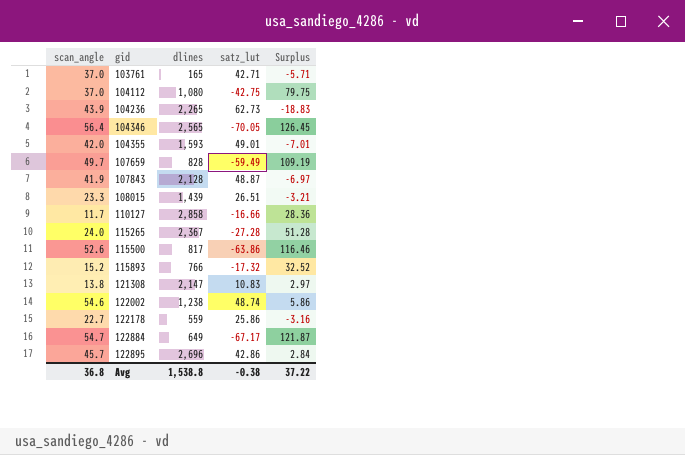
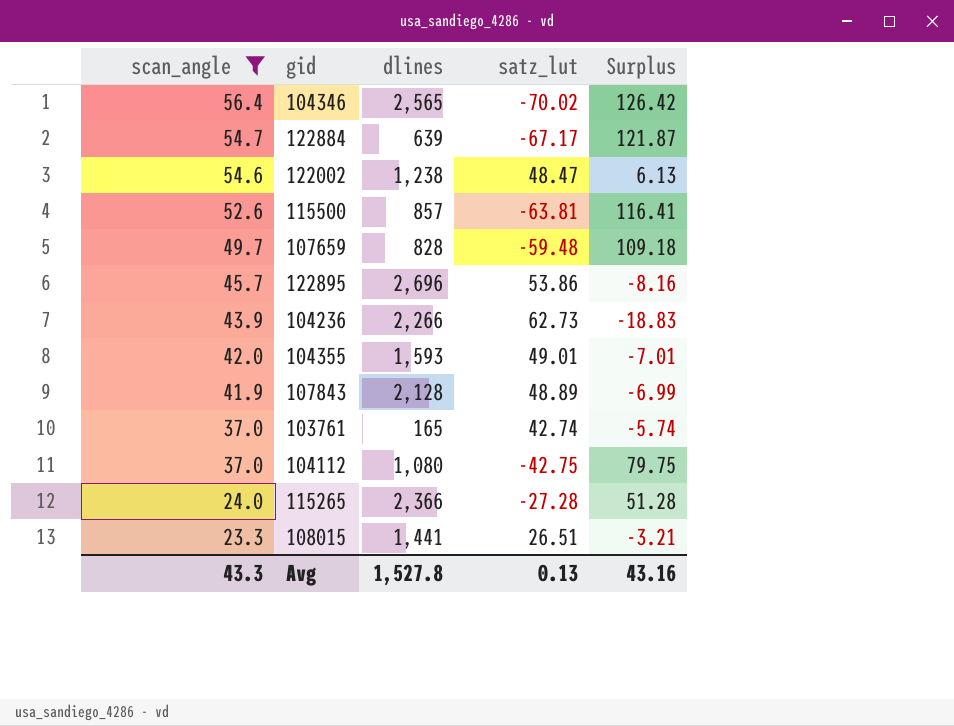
filter: none -> scan_angle >= 23.3
row order: gid ascending -> scan_angle descending
104346 | satz_lut: -70.05 -> -70.02
104346 | Surplus: 126.45 -> 126.42
122884 | dlines: 649 -> 639
122002 | satz_lut: 48.74 -> 48.47
122002 | Surplus: 5.86 -> 6.13
115500 | dlines: 817 -> 857
115500 | satz_lut: -63.86 -> -63.81
115500 | Surplus: 116.46 -> 116.41
107659 | satz_lut: -59.49 -> -59.48
107659 | Surplus: 109.19 -> 109.18
122895 | satz_lut: 42.86 -> 53.86
122895 | Surplus: 2.84 -> -8.16
104236 | dlines: 2,265 -> 2,266
107843 | satz_lut: 48.87 -> 48.89
107843 | Surplus: -6.97 -> -6.99
103761 | satz_lut: 42.71 -> 42.74
103761 | Surplus: -5.71 -> -5.74
115265 | dlines: 2,367 -> 2,366
108015 | dlines: 1,439 -> 1,441
Avg | scan_angle: 36.8 -> 43.3
Avg | dlines: 1,538.8 -> 1,527.8
Avg | satz_lut: -0.38 -> 0.13
Avg | Surplus: 37.22 -> 43.16

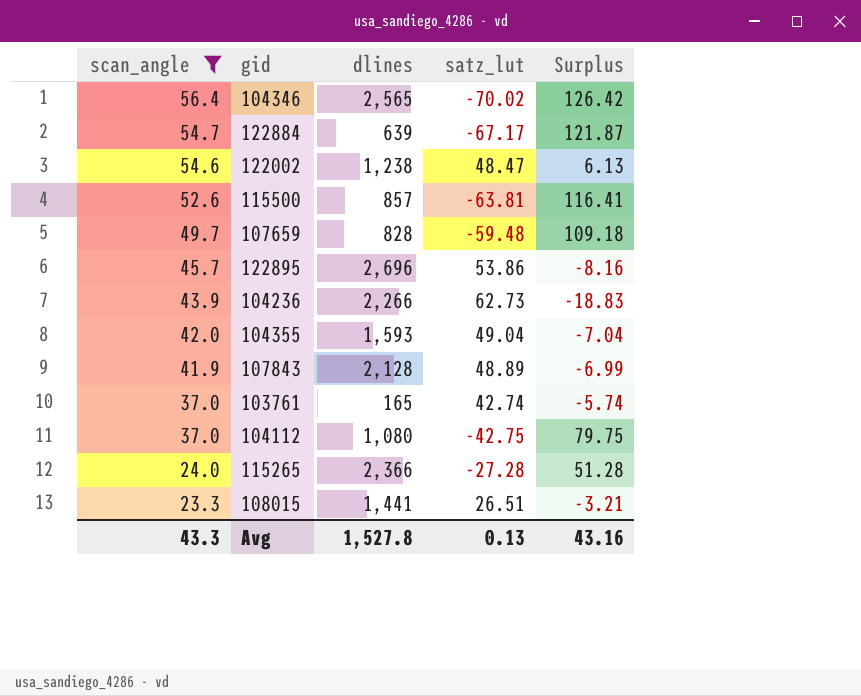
104355 | satz_lut: 49.01 -> 49.04
104355 | Surplus: -7.01 -> -7.04

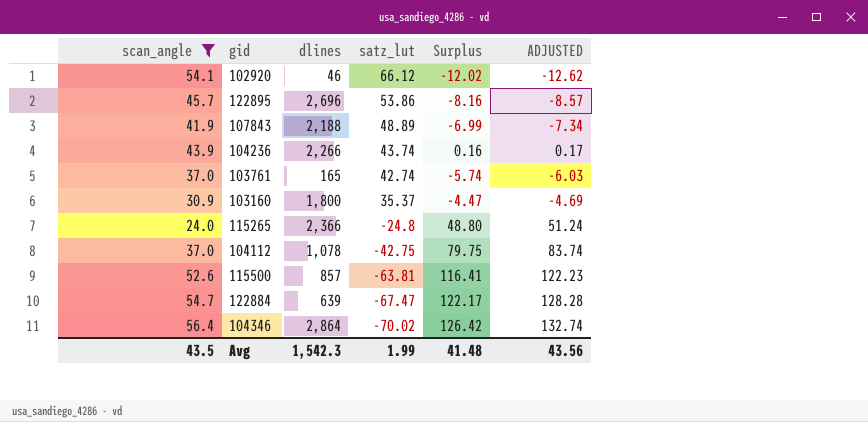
row order: scan_angle descending -> satz_lut descending
column ADJUSTED | formula: none -> [Surplus] * 1.05
row 122002: 54.6 | 1,238 | 48.47 | 6.13 -> none
row 107659: 49.7 | 828 | -59.48 | 109.18 -> none
row 104355: 42.0 | 1,593 | 49.04 | -7.04 -> none
row 108015: 23.3 | 1,441 | 26.51 | -3.21 -> none
row 102920: none -> 54.1 | 46 | 66.12 | -12.02 | -12.62
107843 | dlines: 2,128 -> 2,188
104236 | satz_lut: 62.73 -> 43.74
104236 | Surplus: -18.83 -> 0.16
row 103160: none -> 30.9 | 1,800 | 35.37 | -4.47 | -4.69
115265 | satz_lut: -27.28 -> -24.8
115265 | Surplus: 51.28 -> 48.80
104112 | dlines: 1,080 -> 1,078
122884 | satz_lut: -67.17 -> -67.47
122884 | Surplus: 121.87 -> 122.17
104346 | dlines: 2,565 -> 2,864
Avg | scan_angle: 43.3 -> 43.5
Avg | dlines: 1,527.8 -> 1,542.3
Avg | satz_lut: 0.13 -> 1.99
Avg | Surplus: 43.16 -> 41.48

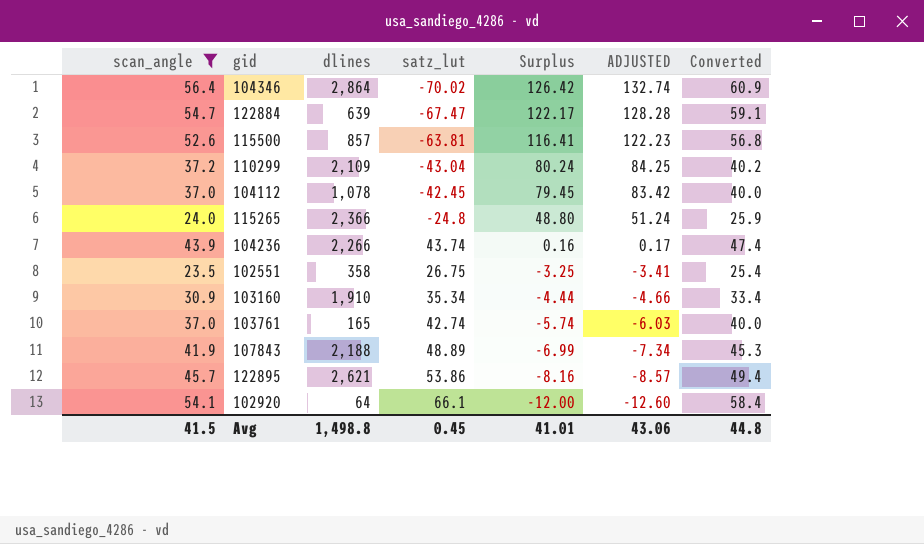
row order: satz_lut descending -> Surplus descending
column Converted | formula: none -> [scan_angle] * 1.08
row 110299: none -> 37.2 | 2,109 | -43.04 | 80.24 | 84.25 | 40.2
104112 | satz_lut: -42.75 -> -42.45
104112 | Surplus: 79.75 -> 79.45
104112 | ADJUSTED: 83.74 -> 83.42
row 102551: none -> 23.5 | 358 | 26.75 | -3.25 | -3.41 | 25.4
103160 | dlines: 1,800 -> 1,910
103160 | satz_lut: 35.37 -> 35.34
103160 | Surplus: -4.47 -> -4.44
103160 | ADJUSTED: -4.69 -> -4.66
122895 | dlines: 2,696 -> 2,621
102920 | dlines: 46 -> 64
102920 | satz_lut: 66.12 -> 66.1
102920 | Surplus: -12.02 -> -12.00
102920 | ADJUSTED: -12.62 -> -12.60
Avg | scan_angle: 43.5 -> 41.5
Avg | dlines: 1,542.3 -> 1,498.8
Avg | satz_lut: 1.99 -> 0.45
Avg | Surplus: 41.48 -> 41.01
Avg | ADJUSTED: 43.56 -> 43.06

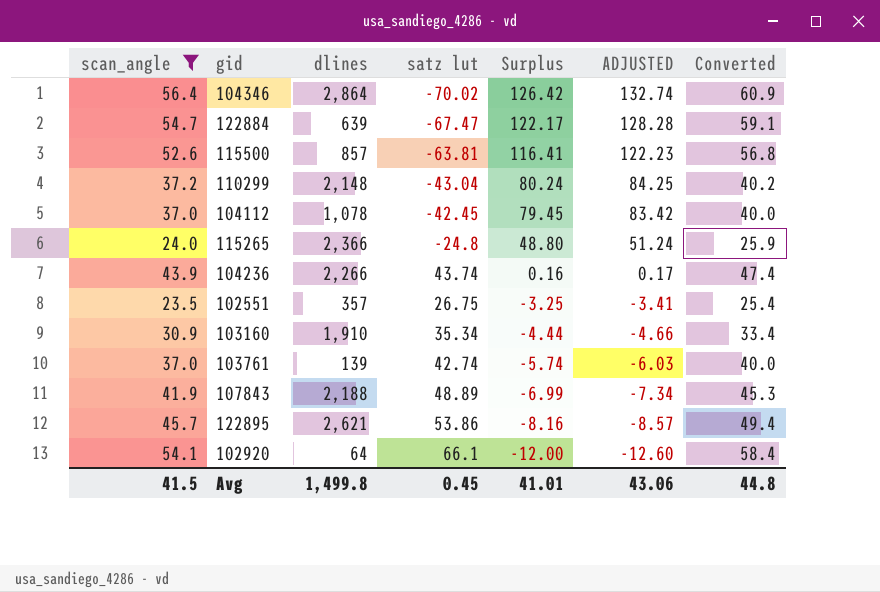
column name: satz_lut -> satz lut
110299 | dlines: 2,109 -> 2,148
102551 | dlines: 358 -> 357
103761 | dlines: 165 -> 139
Avg | dlines: 1,498.8 -> 1,499.8

